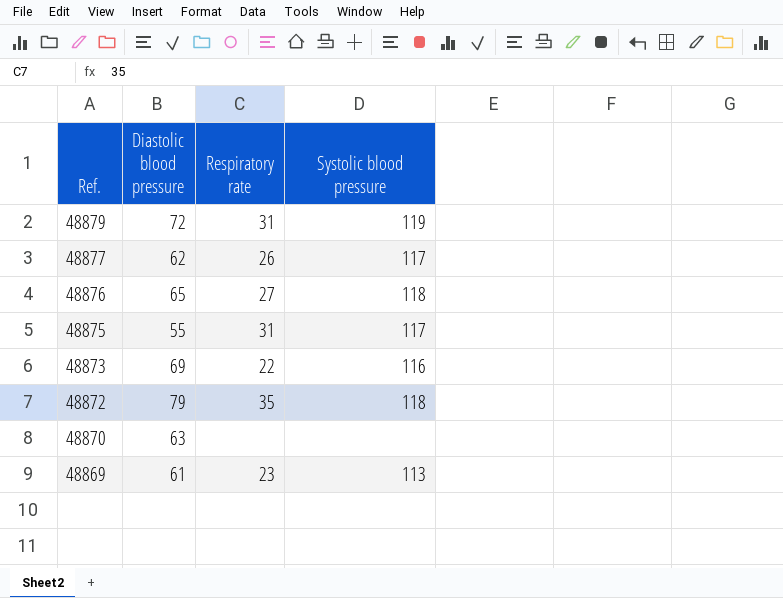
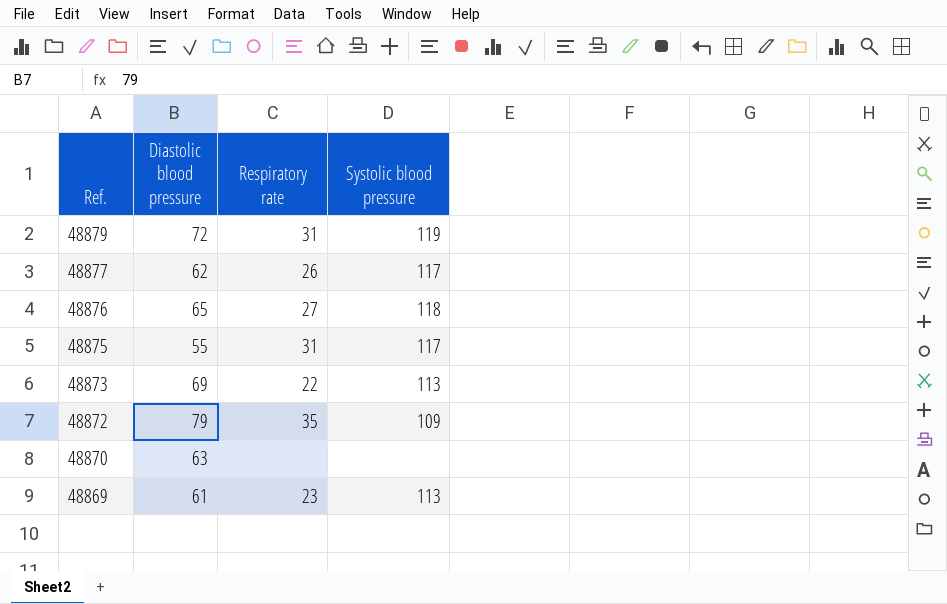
48873 | Systolic blood pressure: 116 -> 113
48872 | Systolic blood pressure: 118 -> 109

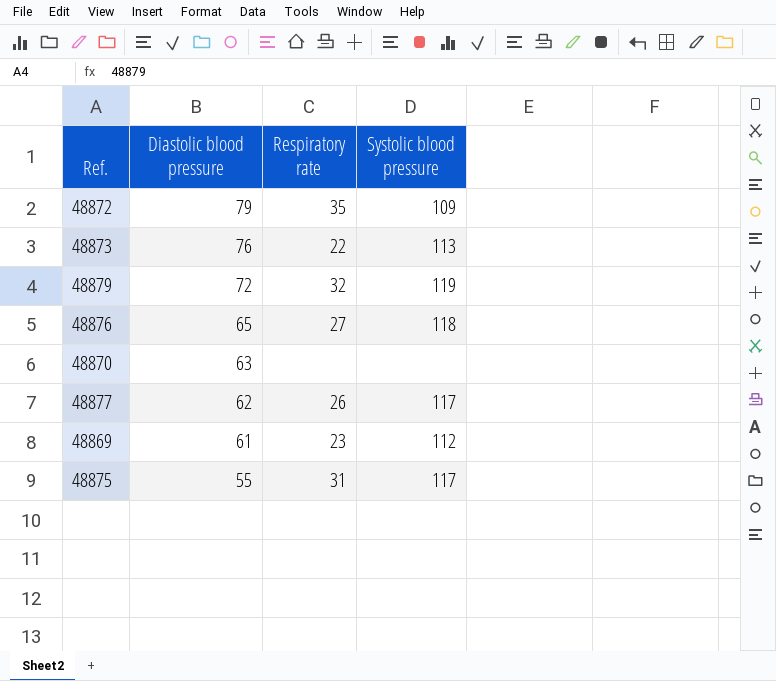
row order: Ref. descending -> Diastolic blood pressure descending
48873 | Diastolic blood pressure: 69 -> 76
48879 | Respiratory rate: 31 -> 32
48869 | Systolic blood pressure: 113 -> 112

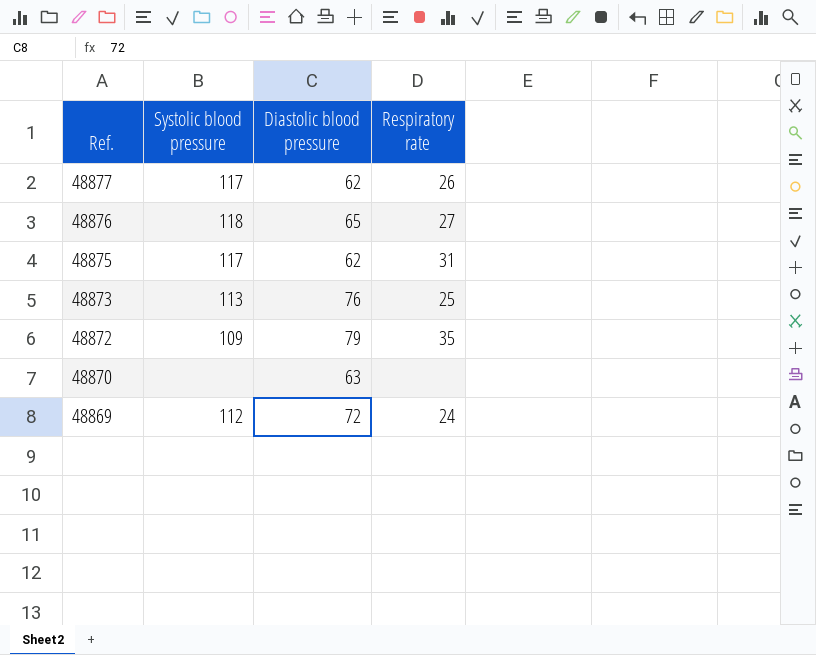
row order: Diastolic blood pressure descending -> Ref. descending
column Systolic blood pressure | position: 4 -> 2
row 48879: 72 | 32 | 119 -> none
48875 | Diastolic blood pressure: 55 -> 62
48873 | Respiratory rate: 22 -> 25
48869 | Diastolic blood pressure: 61 -> 72
48869 | Respiratory rate: 23 -> 24

